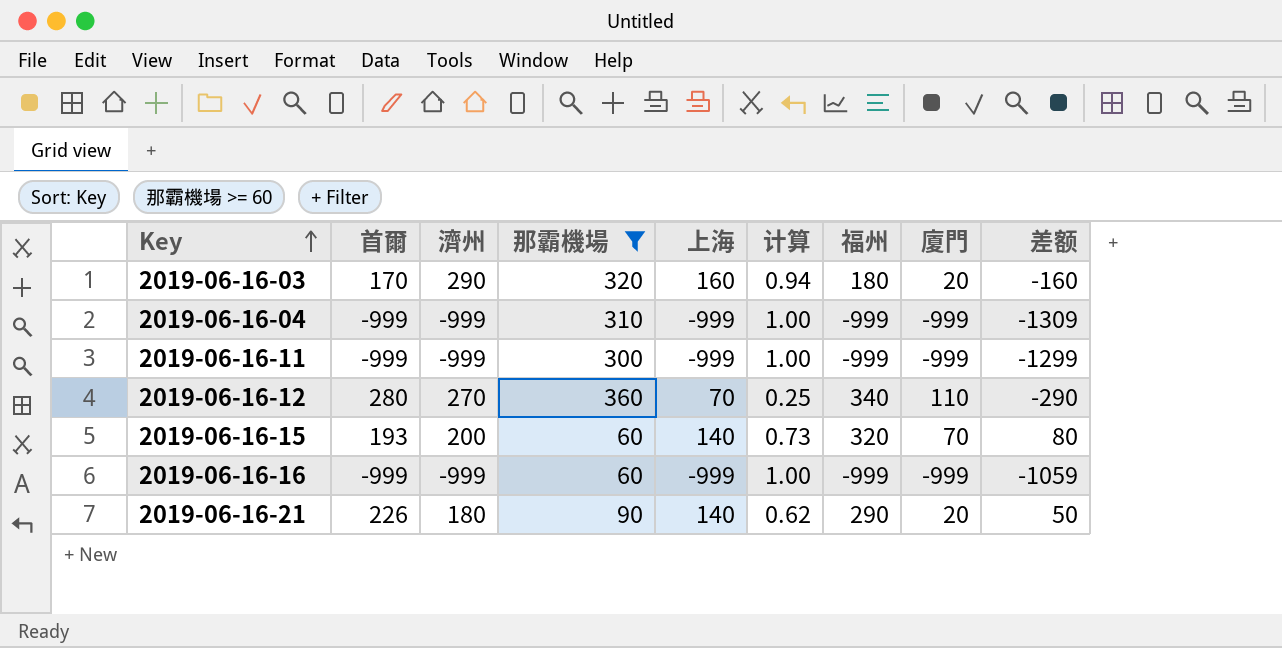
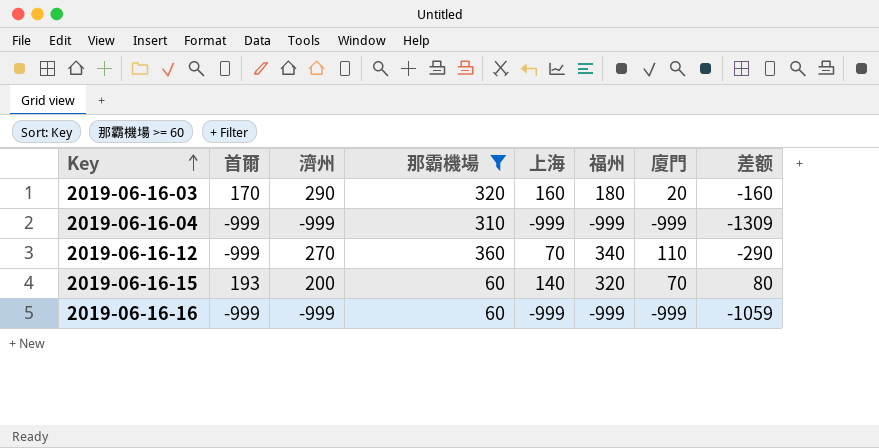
column 计算 | formula: [上海] / [首爾] -> none
row 2019-06-16-11: -999 | -999 | 300 | -999 | 1.00 | -999 | -999 | -1299 -> none
row 2019-06-16-21: 226 | 180 | 90 | 140 | 0.62 | 290 | 20 | 50 -> none
2019-06-16-12 | 首爾: 280 -> -999

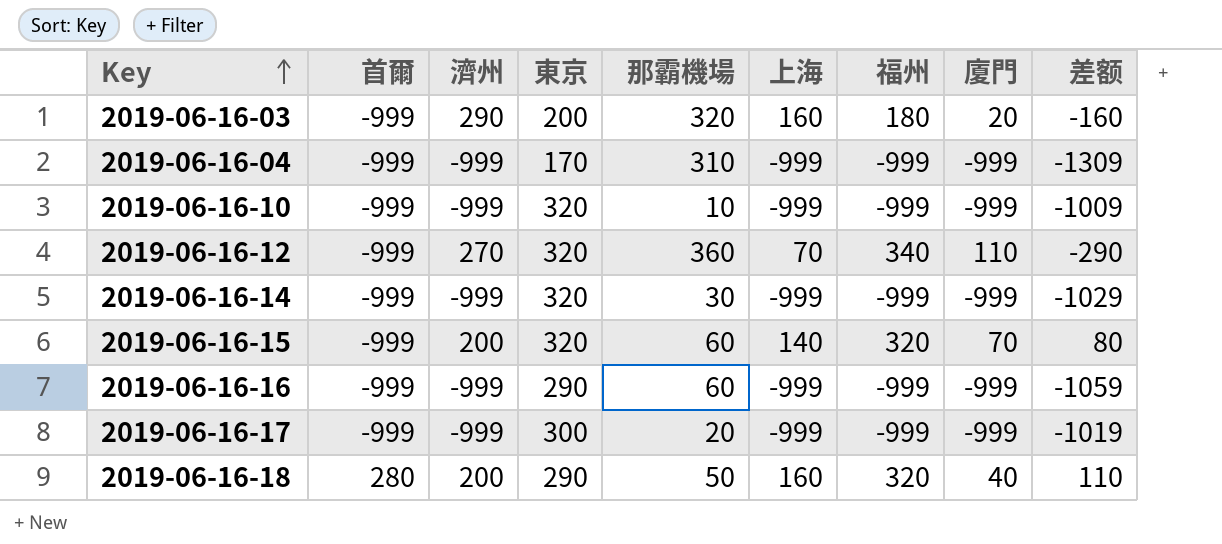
filter: 那霸機場 >= 60 -> none
column 東京 | position: none -> 4
2019-06-16-03 | 首爾: 170 -> -999
2019-06-16-15 | 首爾: 193 -> -999

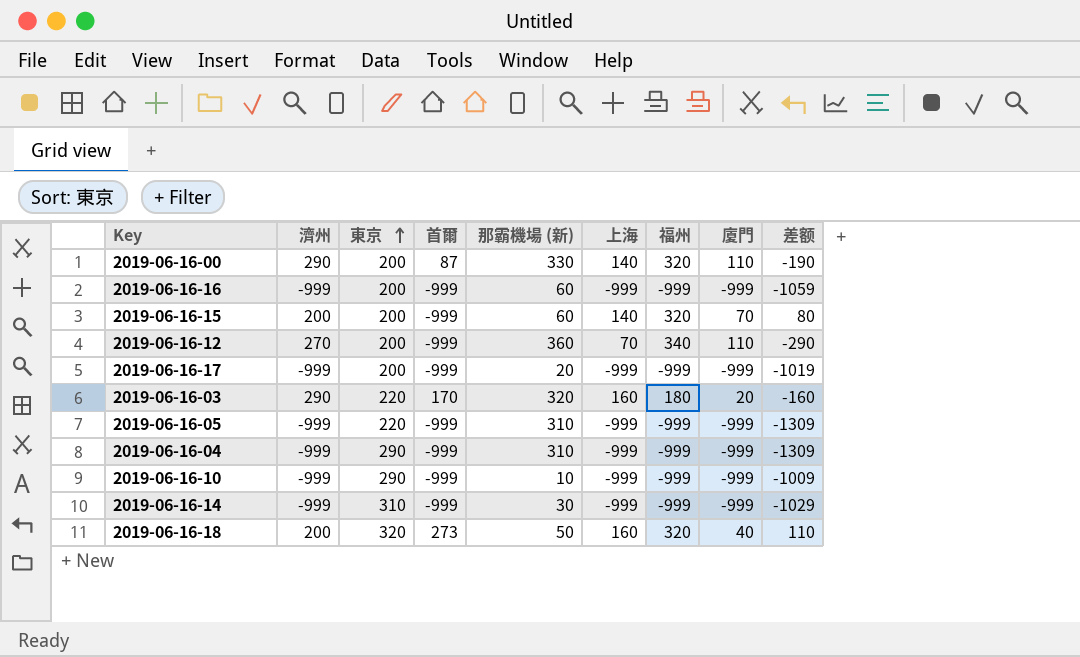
row order: Key ascending -> 東京 ascending
column 首爾 | position: 2 -> 4
column name: 那霸機場 -> 那霸機場 (新)
row 2019-06-16-00: none -> 290 | 200 | 87 | 330 | 140 | 320 | 110 | -190
2019-06-16-16 | 東京: 290 -> 200
2019-06-16-15 | 東京: 320 -> 200
2019-06-16-12 | 東京: 320 -> 200
2019-06-16-17 | 東京: 300 -> 200
2019-06-16-03 | 東京: 200 -> 220
2019-06-16-03 | 首爾: -999 -> 170
row 2019-06-16-05: none -> -999 | 220 | -999 | 310 | -999 | -999 | -999 | -1309
2019-06-16-04 | 東京: 170 -> 290
2019-06-16-10 | 東京: 320 -> 290
2019-06-16-14 | 東京: 320 -> 310
2019-06-16-18 | 東京: 290 -> 320
2019-06-16-18 | 首爾: 280 -> 273

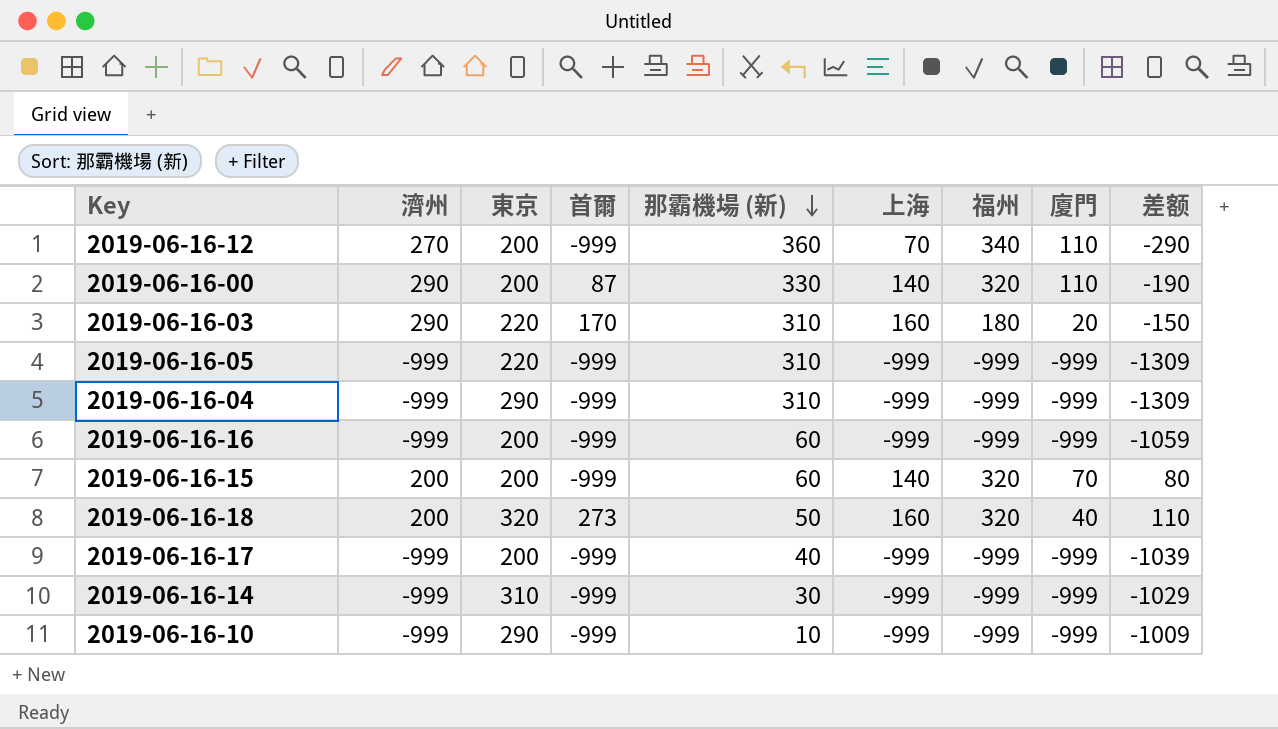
row order: 東京 ascending -> 那霸機場 (新) descending
2019-06-16-03 | 那霸機場 (新): 320 -> 310
2019-06-16-03 | 差额: -160 -> -150
2019-06-16-17 | 那霸機場 (新): 20 -> 40
2019-06-16-17 | 差额: -1019 -> -1039

